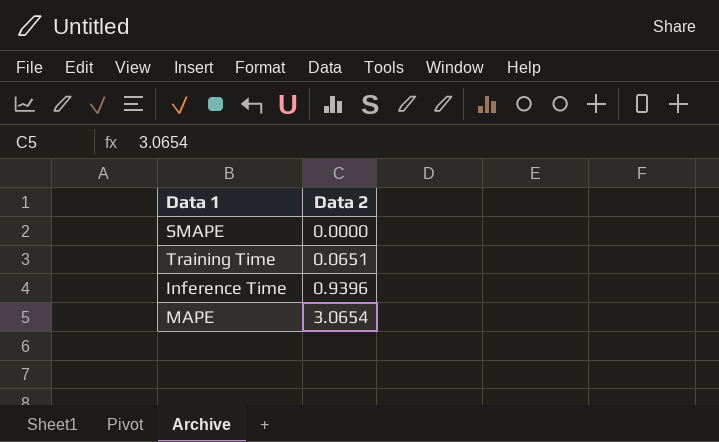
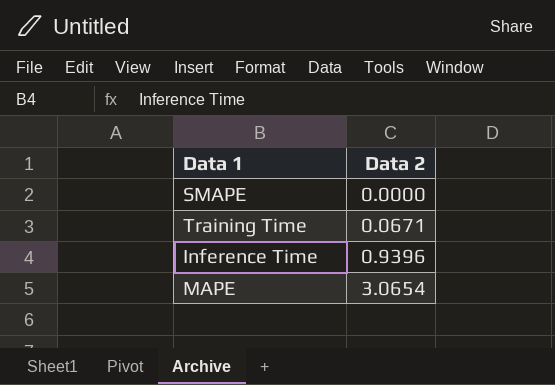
Training Time | Data 2: 0.0651 -> 0.0671

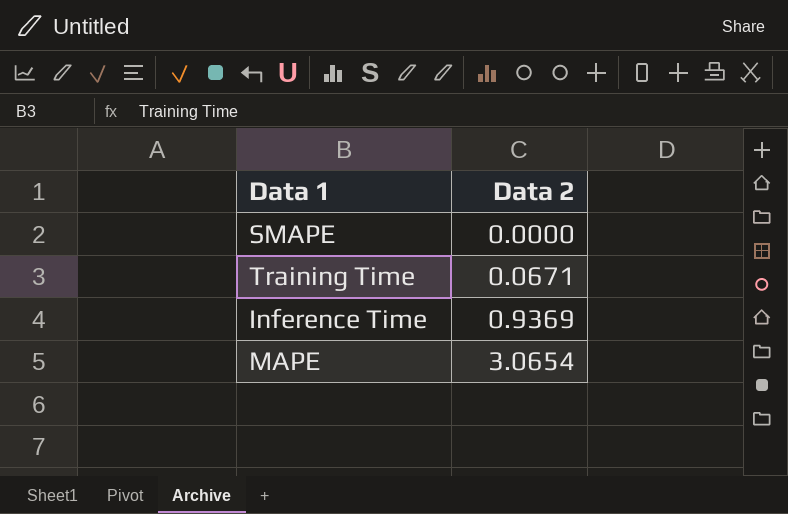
Inference Time | Data 2: 0.9396 -> 0.9369

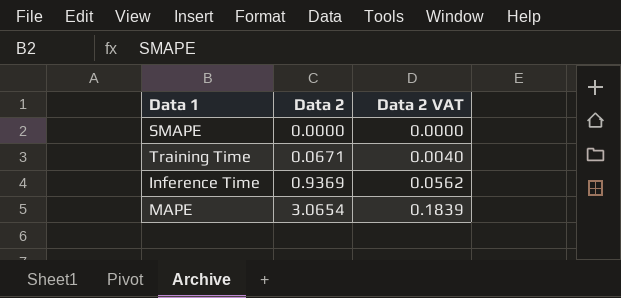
column Data 2 VAT | formula: none -> [Data 2] * 0.06

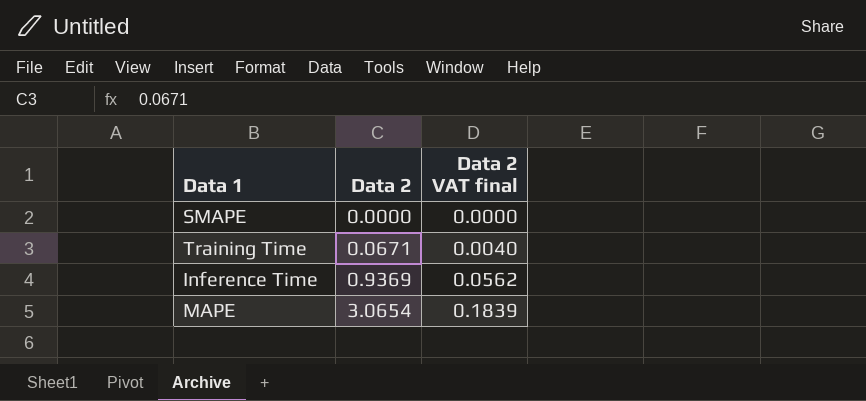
column name: Data 2 VAT -> Data 2 VAT final

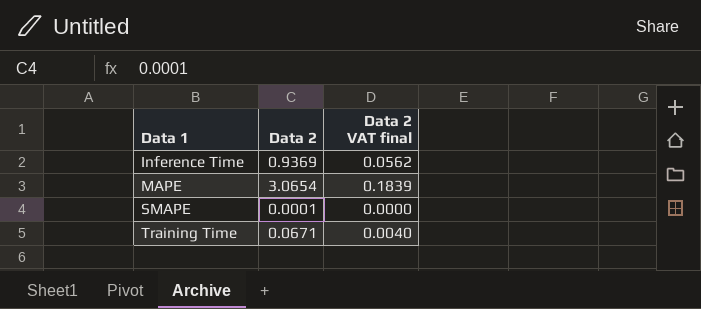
row order: Data 2 ascending -> Data 1 ascending
SMAPE | Data 2: 0.0000 -> 0.0001

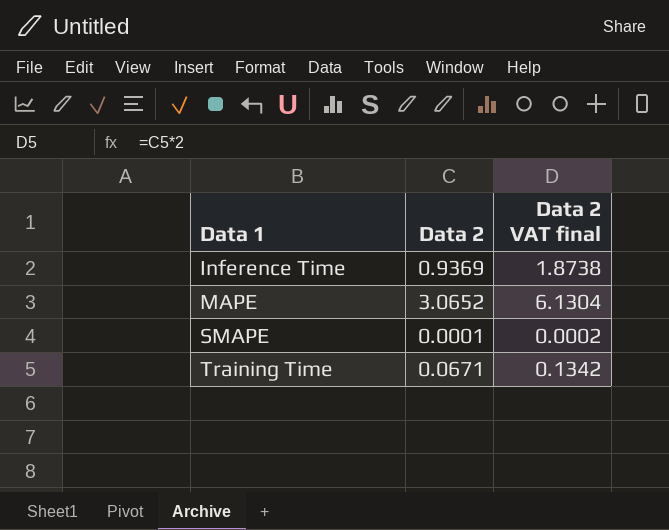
column Data 2 VAT final | formula: [Data 2] * 0.06 -> [Data 2] * 2
MAPE | Data 2: 3.0654 -> 3.0652

